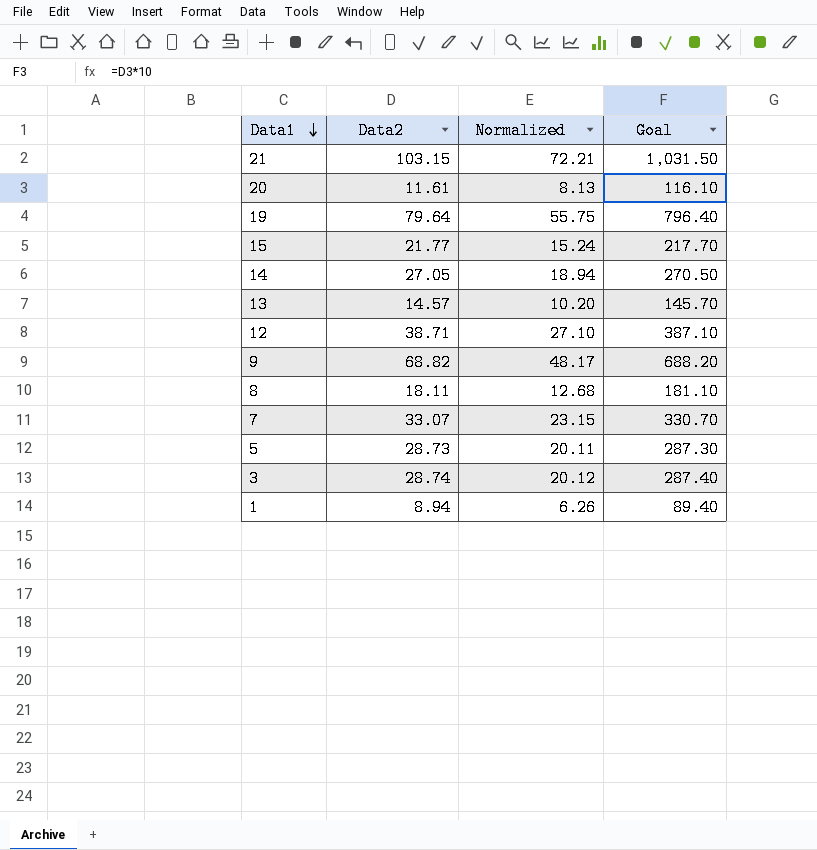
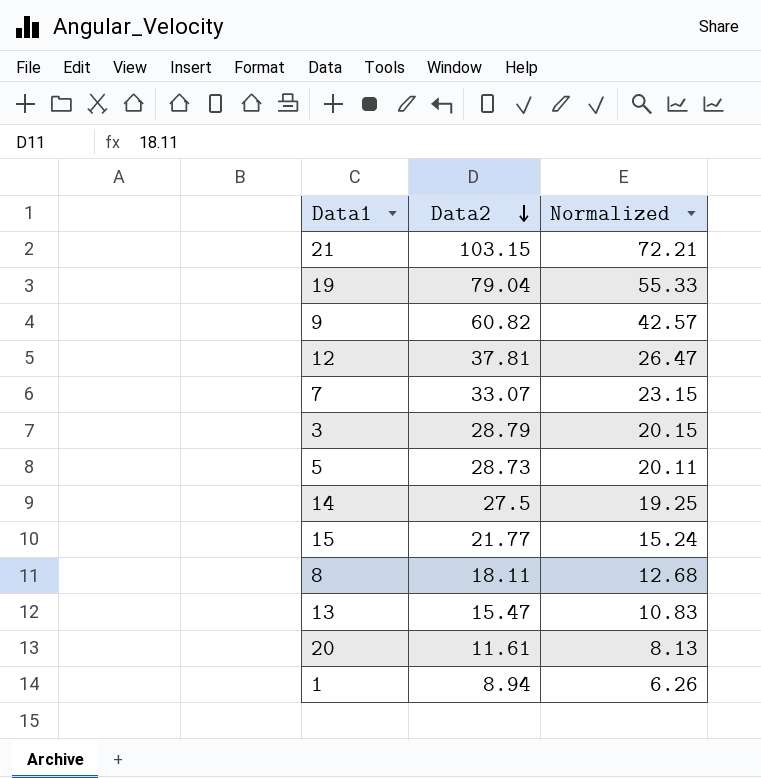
row order: Data1 descending -> Data2 descending
column Goal | formula: [Data2] * 10 -> none
19 | Data2: 79.64 -> 79.04
19 | Normalized: 55.75 -> 55.33
9 | Data2: 68.82 -> 60.82
9 | Normalized: 48.17 -> 42.57
12 | Data2: 38.71 -> 37.81
12 | Normalized: 27.10 -> 26.47
3 | Data2: 28.74 -> 28.79
3 | Normalized: 20.12 -> 20.15
14 | Data2: 27.05 -> 27.5
14 | Normalized: 18.94 -> 19.25
13 | Data2: 14.57 -> 15.47
13 | Normalized: 10.20 -> 10.83

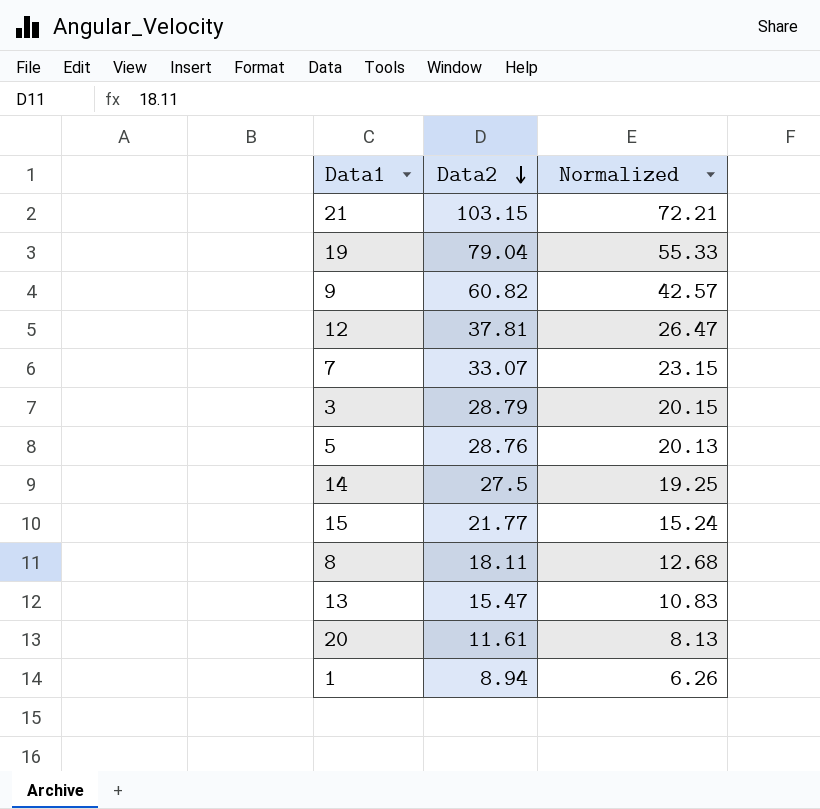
5 | Data2: 28.73 -> 28.76
5 | Normalized: 20.11 -> 20.13

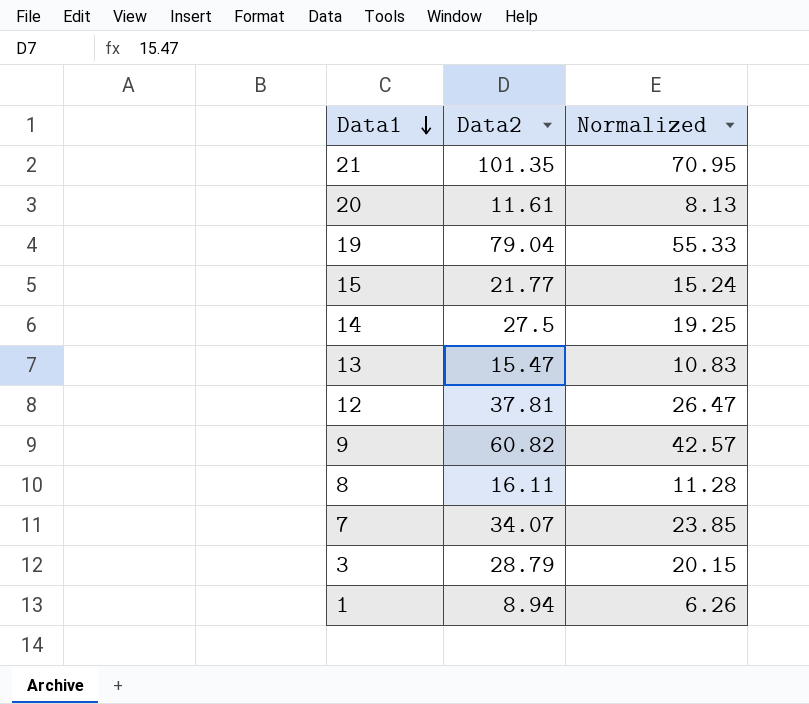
row order: Data2 descending -> Data1 descending
row 5: 28.76 | 20.13 -> none
21 | Data2: 103.15 -> 101.35
21 | Normalized: 72.21 -> 70.95
8 | Data2: 18.11 -> 16.11
8 | Normalized: 12.68 -> 11.28
7 | Data2: 33.07 -> 34.07
7 | Normalized: 23.15 -> 23.85

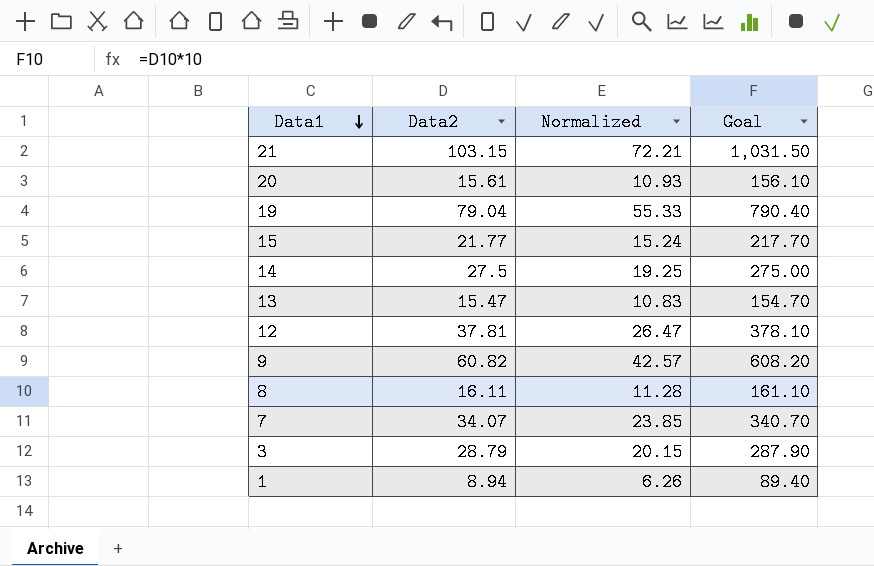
column Goal | formula: none -> [Data2] * 10
21 | Data2: 101.35 -> 103.15
21 | Normalized: 70.95 -> 72.21
20 | Data2: 11.61 -> 15.61
20 | Normalized: 8.13 -> 10.93

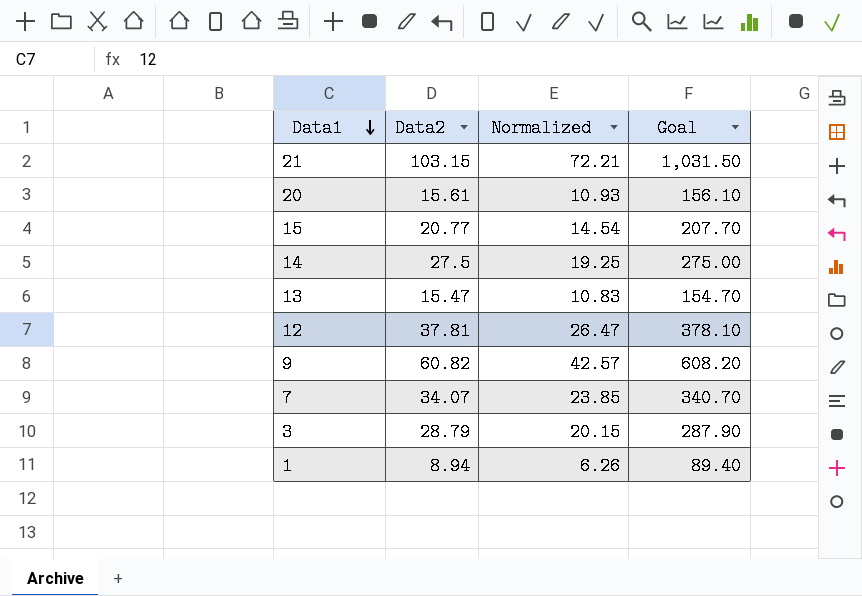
row 19: 79.04 | 55.33 | 790.40 -> none
row 8: 16.11 | 11.28 | 161.10 -> none
15 | Data2: 21.77 -> 20.77
15 | Normalized: 15.24 -> 14.54
15 | Goal: 217.70 -> 207.70

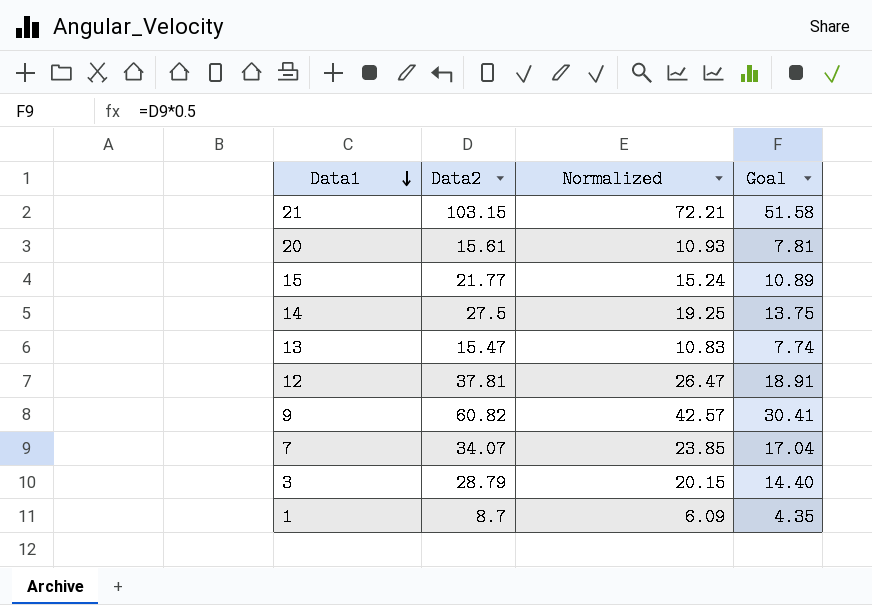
column Goal | formula: [Data2] * 10 -> [Data2] * 0.5
15 | Data2: 20.77 -> 21.77
15 | Normalized: 14.54 -> 15.24
1 | Data2: 8.94 -> 8.7
1 | Normalized: 6.26 -> 6.09

